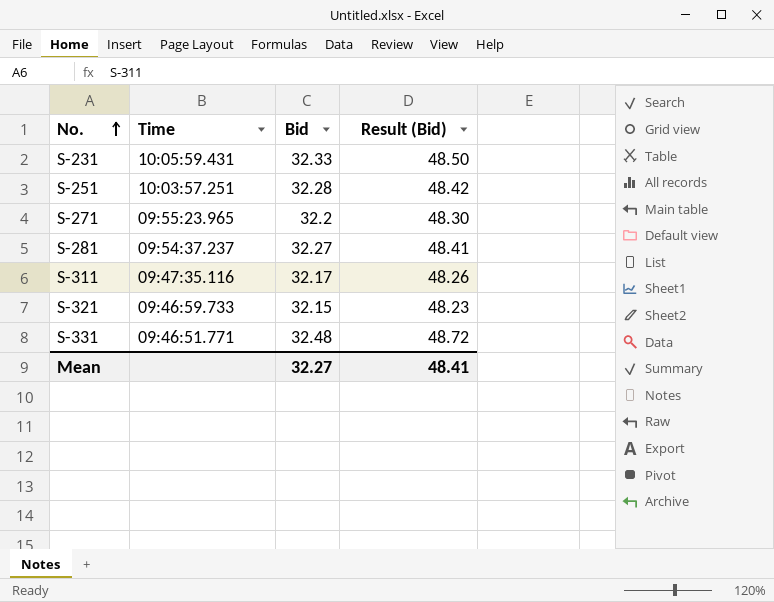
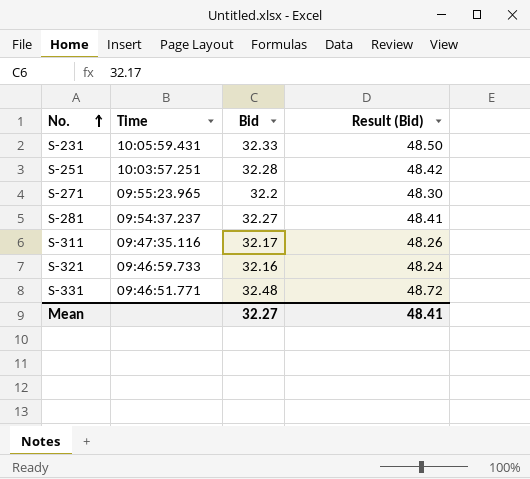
S-321 | Bid: 32.15 -> 32.16
S-321 | Result (Bid): 48.23 -> 48.24

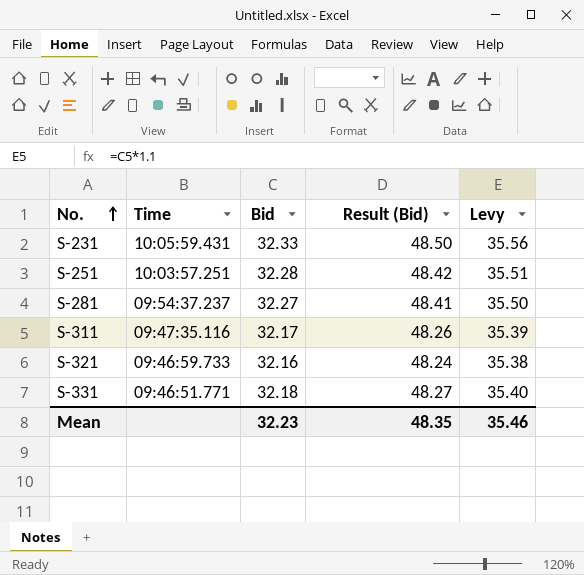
column Levy | formula: none -> [Bid] * 1.1
row S-271: 09:55:23.965 | 32.2 | 48.30 -> none
S-331 | Bid: 32.48 -> 32.18
S-331 | Result (Bid): 48.72 -> 48.27
Mean | Bid: 32.27 -> 32.23
Mean | Result (Bid): 48.41 -> 48.35

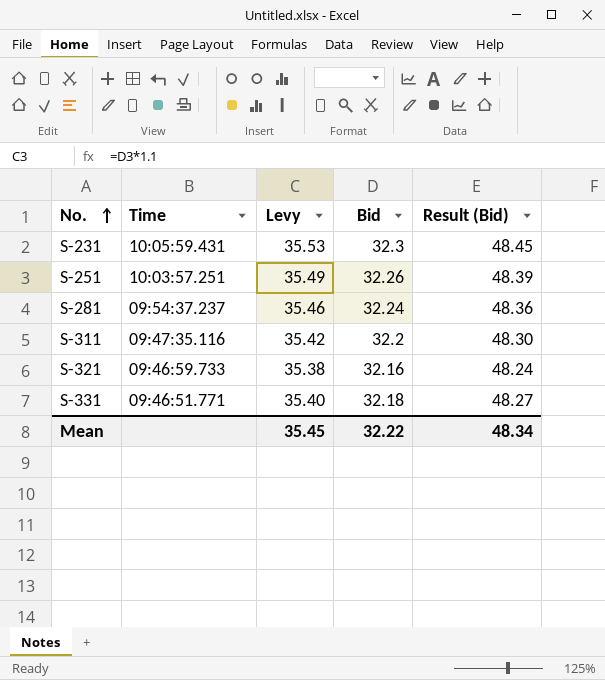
column Levy | position: 5 -> 3
S-231 | Levy: 35.56 -> 35.53
S-231 | Bid: 32.33 -> 32.3
S-231 | Result (Bid): 48.50 -> 48.45
S-251 | Levy: 35.51 -> 35.49
S-251 | Bid: 32.28 -> 32.26
S-251 | Result (Bid): 48.42 -> 48.39
S-281 | Levy: 35.50 -> 35.46
S-281 | Bid: 32.27 -> 32.24
S-281 | Result (Bid): 48.41 -> 48.36
S-311 | Levy: 35.39 -> 35.42
S-311 | Bid: 32.17 -> 32.2
S-311 | Result (Bid): 48.26 -> 48.30
Mean | Levy: 35.46 -> 35.45
Mean | Bid: 32.23 -> 32.22
Mean | Result (Bid): 48.35 -> 48.34

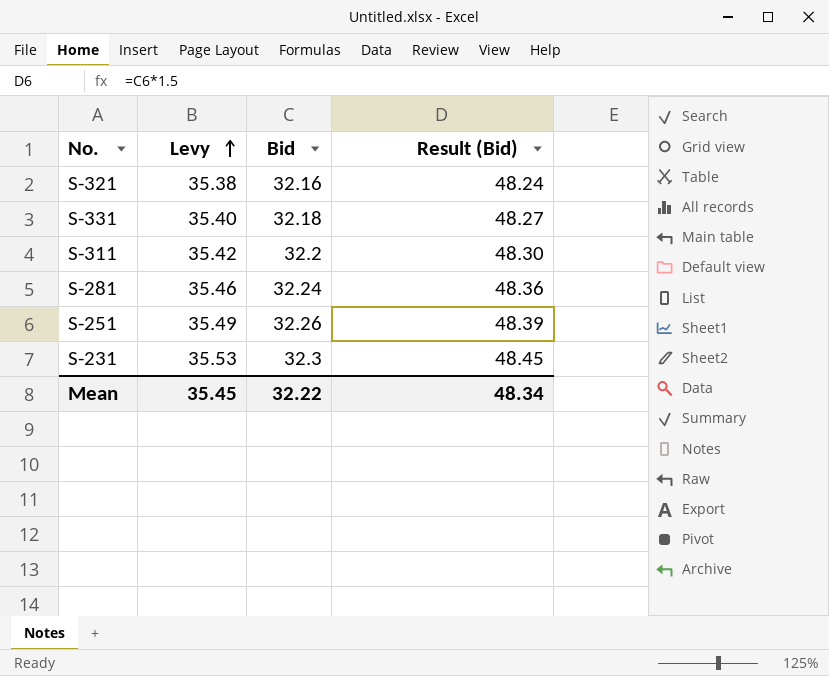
row order: No. ascending -> Levy ascending
column Time | position: 2 -> none

